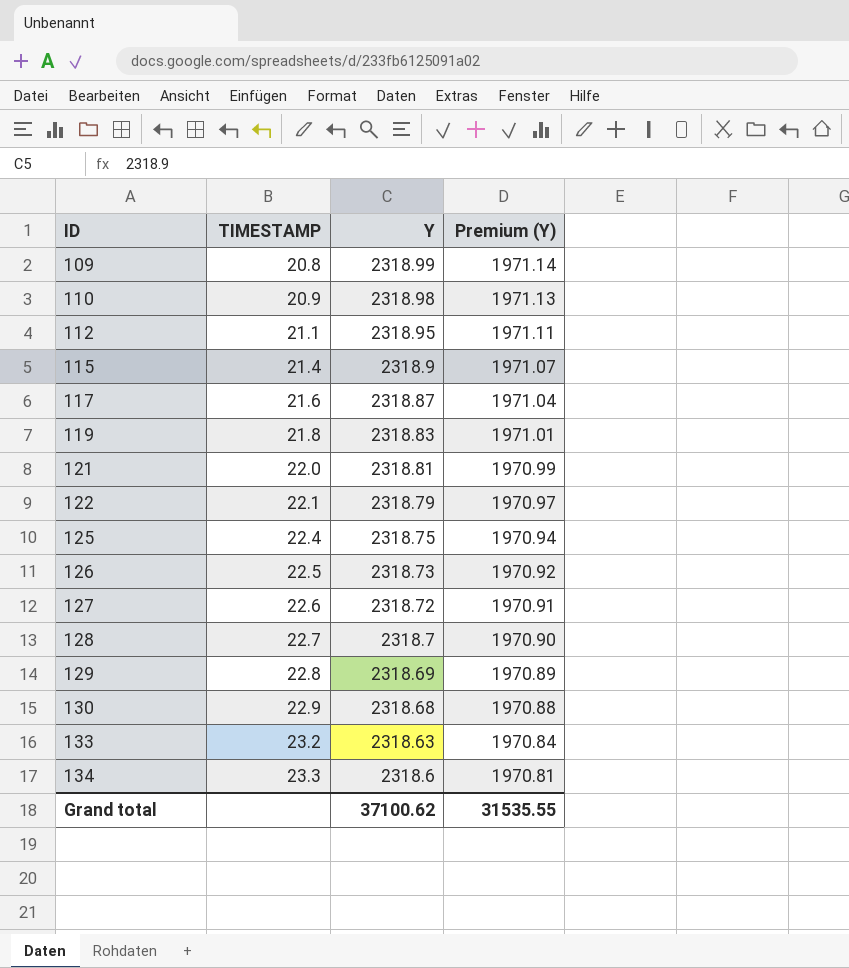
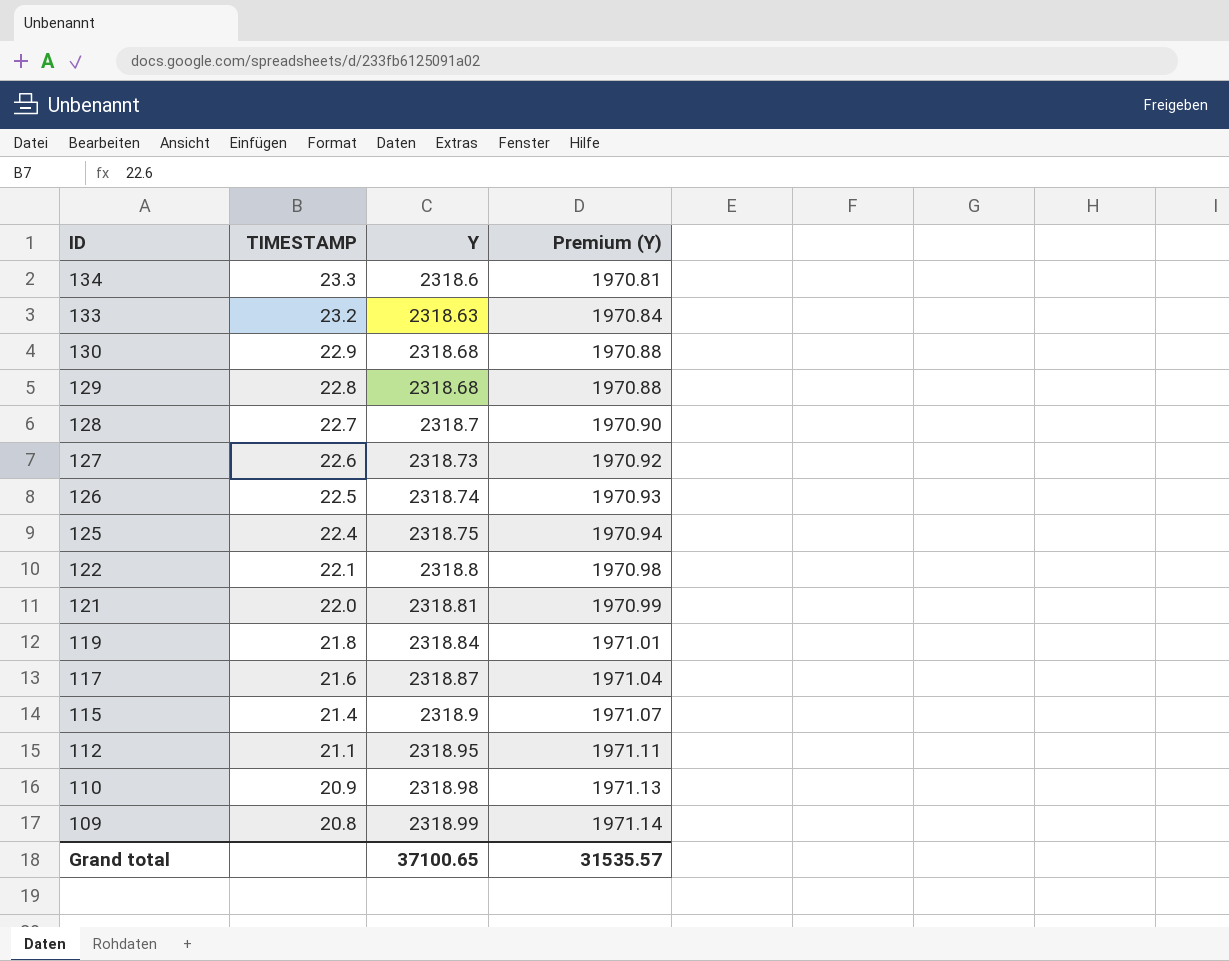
row order: ID ascending -> ID descending
129 | Y: 2318.69 -> 2318.68
129 | Premium (Y): 1970.89 -> 1970.88
127 | Y: 2318.72 -> 2318.73
127 | Premium (Y): 1970.91 -> 1970.92
126 | Y: 2318.73 -> 2318.74
126 | Premium (Y): 1970.92 -> 1970.93
122 | Y: 2318.79 -> 2318.8
122 | Premium (Y): 1970.97 -> 1970.98
119 | Y: 2318.83 -> 2318.84
Grand total | Y: 37100.62 -> 37100.65
Grand total | Premium (Y): 31535.55 -> 31535.57

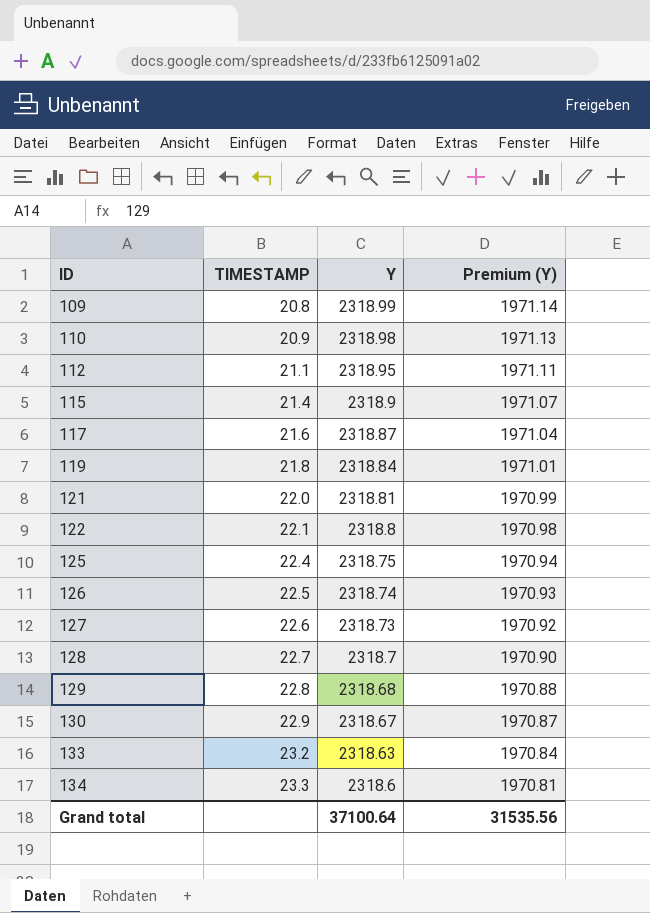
row order: ID descending -> ID ascending
130 | Y: 2318.68 -> 2318.67
130 | Premium (Y): 1970.88 -> 1970.87
Grand total | Y: 37100.65 -> 37100.64
Grand total | Premium (Y): 31535.57 -> 31535.56

